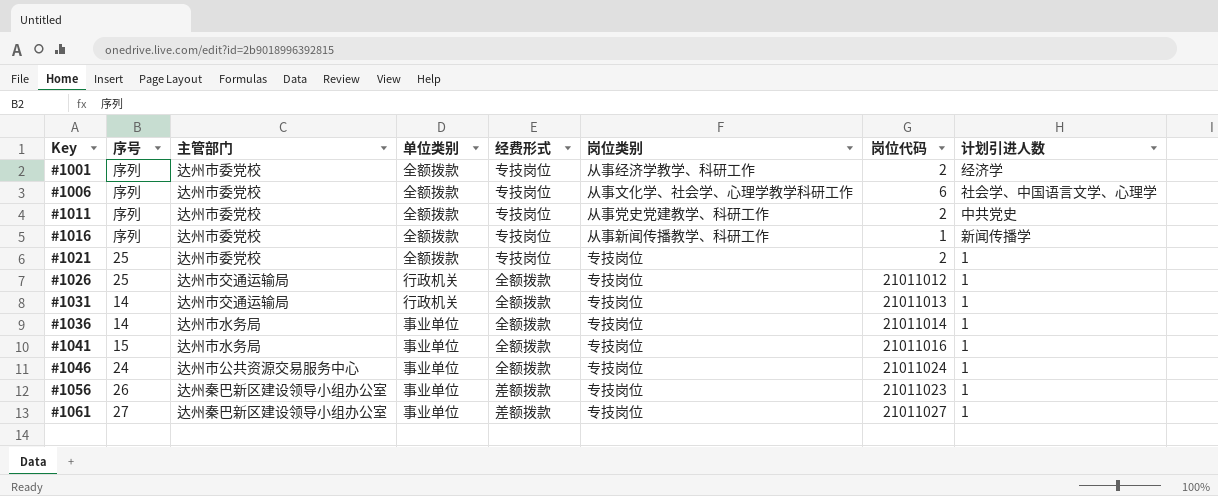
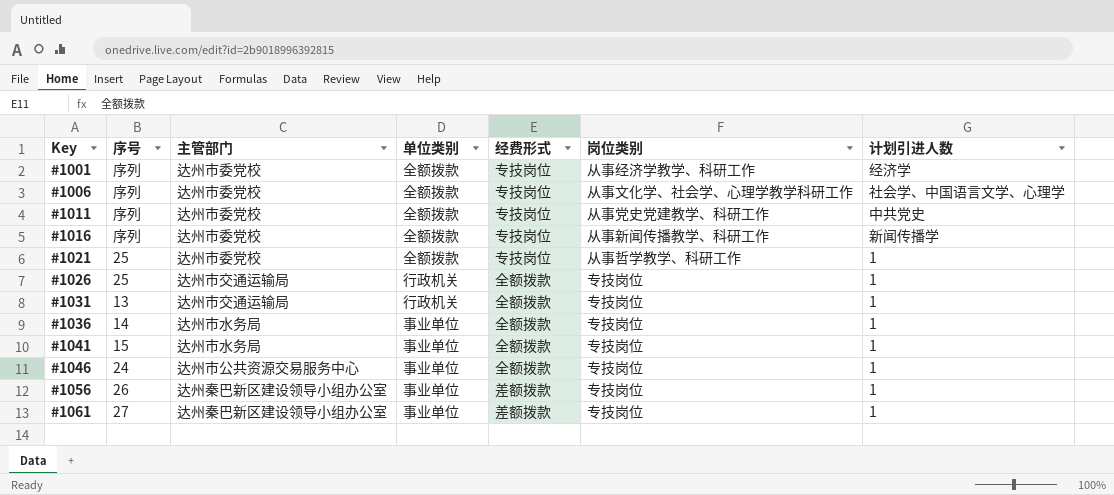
column 岗位代码 | position: 7 -> none
#1021 | 岗位类别: 专技岗位 -> 从事哲学教学、科研工作
#1031 | 序号: 14 -> 13

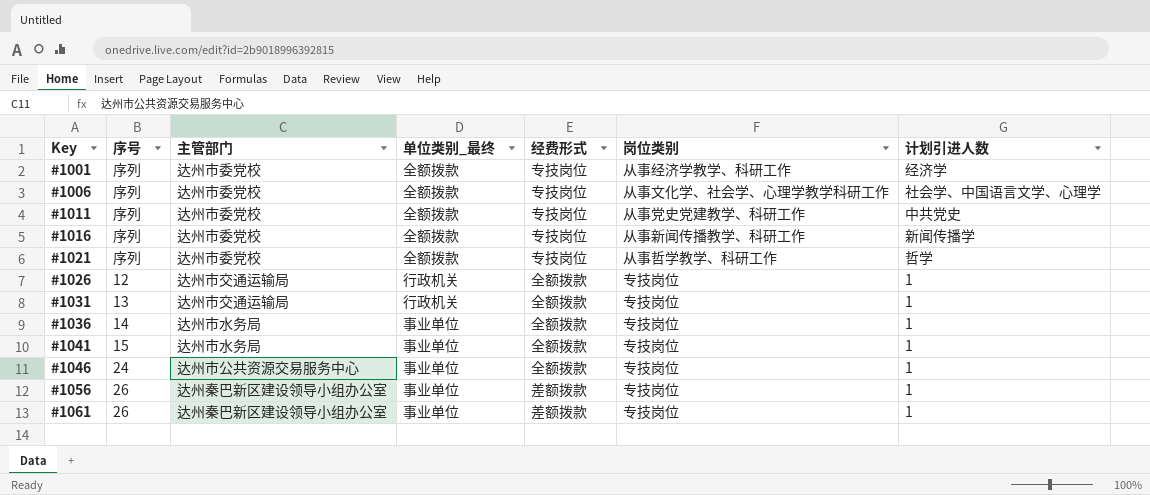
column name: 单位类别 -> 单位类别_最终
#1021 | 序号: 25 -> 序列
#1021 | 计划引进人数: 1 -> 哲学
#1026 | 序号: 25 -> 12
#1061 | 序号: 27 -> 26

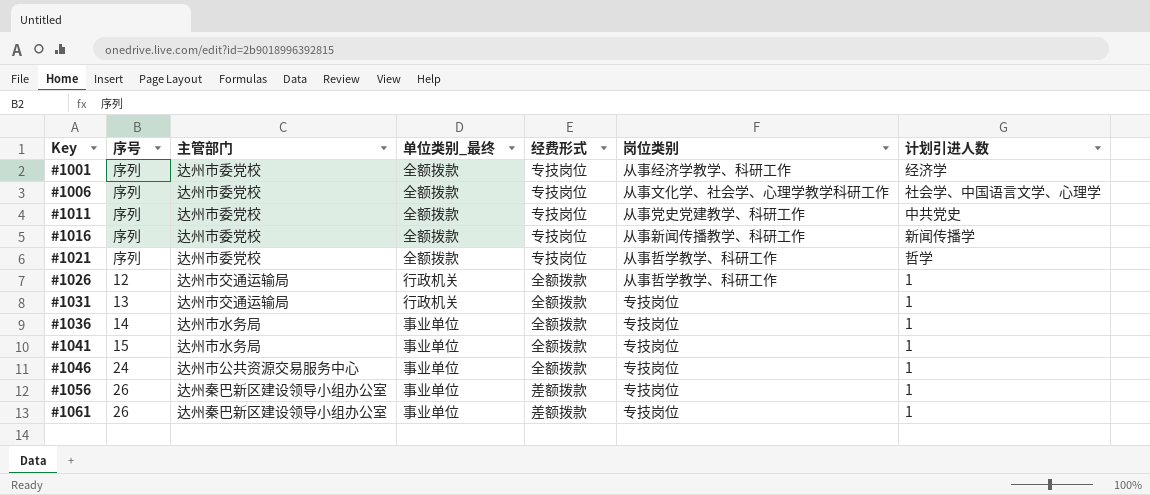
#1026 | 岗位类别: 专技岗位 -> 从事哲学教学、科研工作

